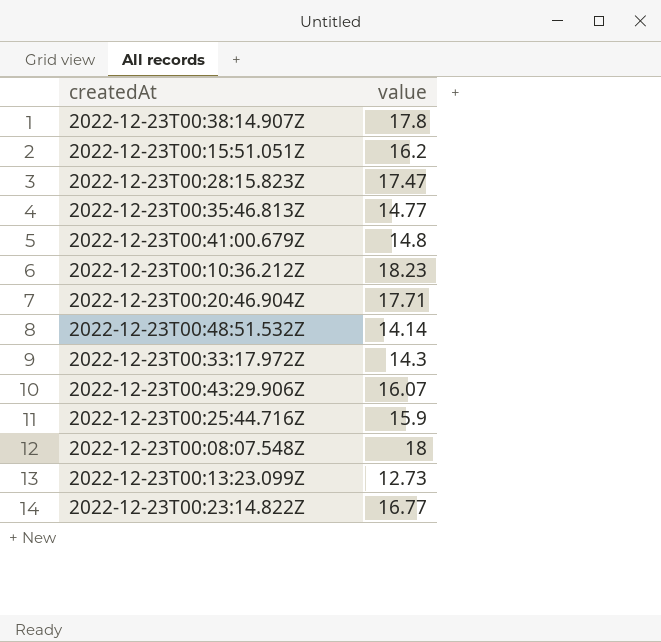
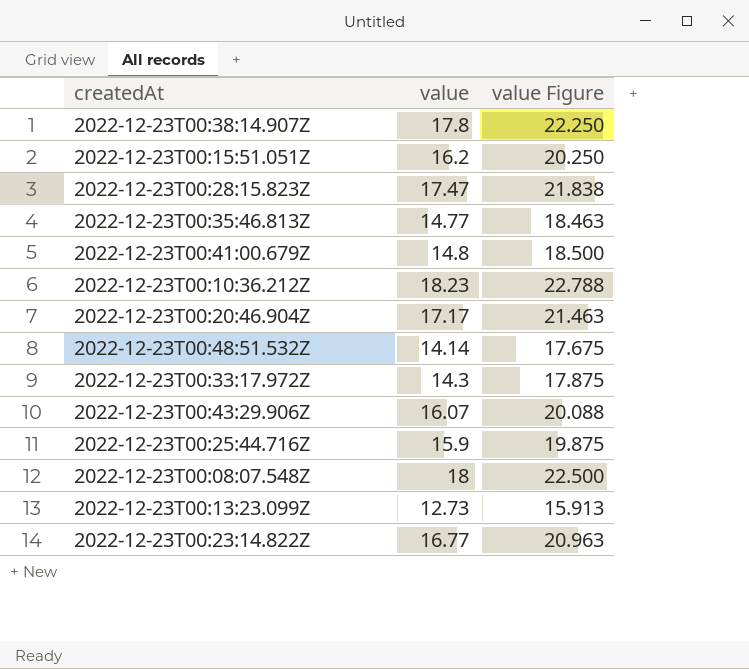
column value Figure | formula: none -> [value] * 1.25
2022-12-23T00:20:46.904Z | value: 17.71 -> 17.17

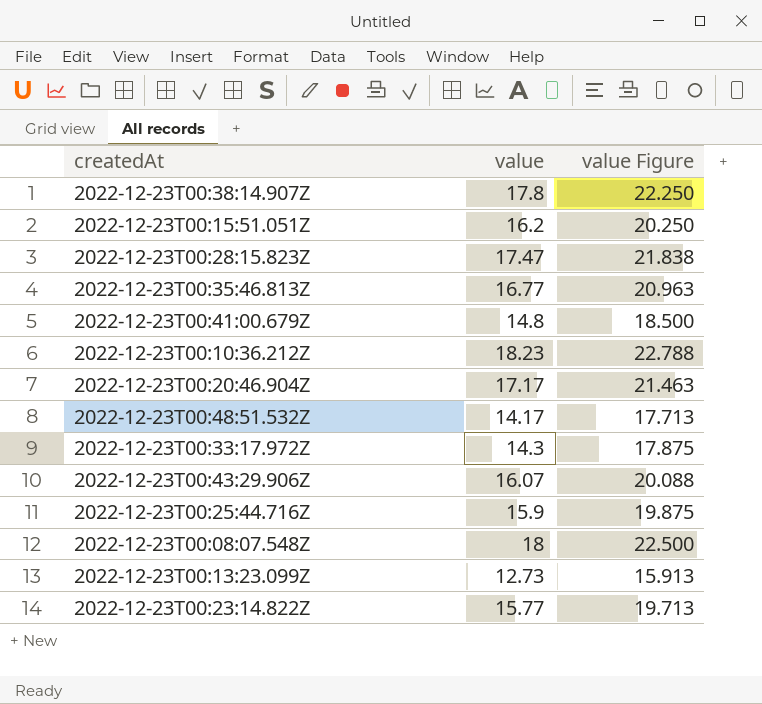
2022-12-23T00:35:46.813Z | value: 14.77 -> 16.77
2022-12-23T00:35:46.813Z | value Figure: 18.463 -> 20.963
2022-12-23T00:48:51.532Z | value: 14.14 -> 14.17
2022-12-23T00:48:51.532Z | value Figure: 17.675 -> 17.713
2022-12-23T00:23:14.822Z | value: 16.77 -> 15.77
2022-12-23T00:23:14.822Z | value Figure: 20.963 -> 19.713

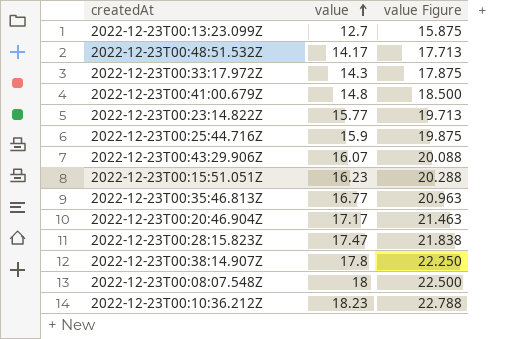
row order: none -> value ascending
2022-12-23T00:13:23.099Z | value: 12.73 -> 12.7
2022-12-23T00:13:23.099Z | value Figure: 15.913 -> 15.875
2022-12-23T00:15:51.051Z | value: 16.2 -> 16.23
2022-12-23T00:15:51.051Z | value Figure: 20.250 -> 20.288

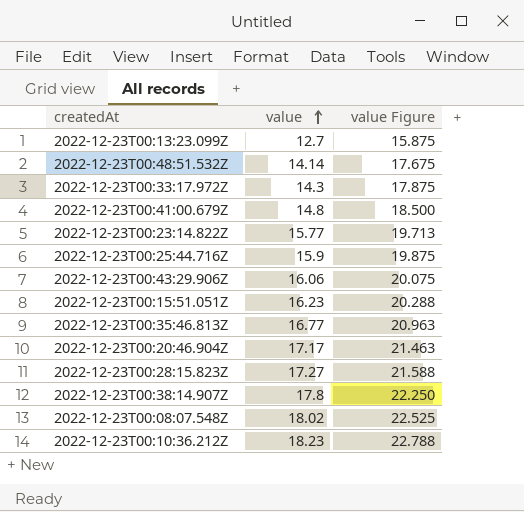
2022-12-23T00:48:51.532Z | value: 14.17 -> 14.14
2022-12-23T00:48:51.532Z | value Figure: 17.713 -> 17.675
2022-12-23T00:43:29.906Z | value: 16.07 -> 16.06
2022-12-23T00:43:29.906Z | value Figure: 20.088 -> 20.075
2022-12-23T00:28:15.823Z | value: 17.47 -> 17.27
2022-12-23T00:28:15.823Z | value Figure: 21.838 -> 21.588
2022-12-23T00:08:07.548Z | value: 18 -> 18.02
2022-12-23T00:08:07.548Z | value Figure: 22.500 -> 22.525

